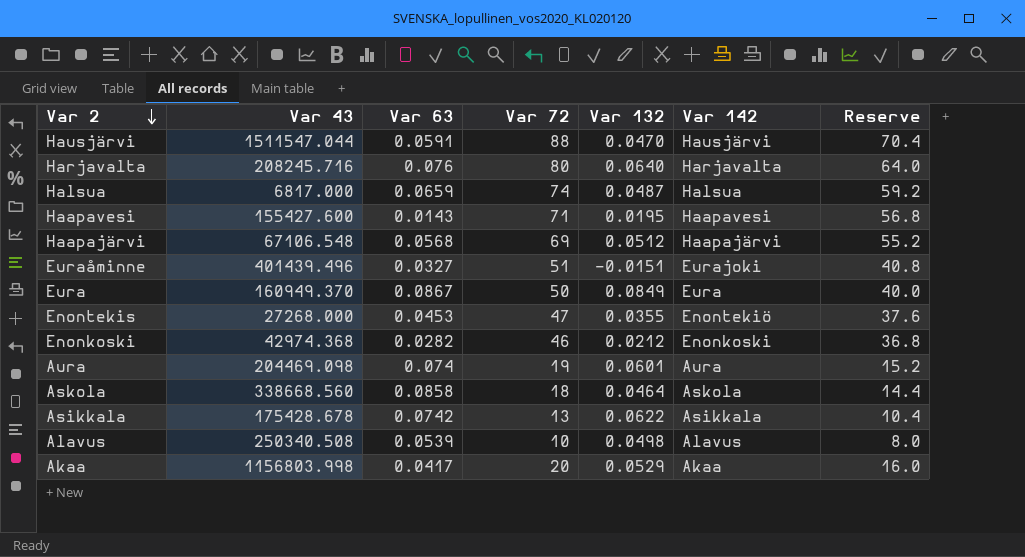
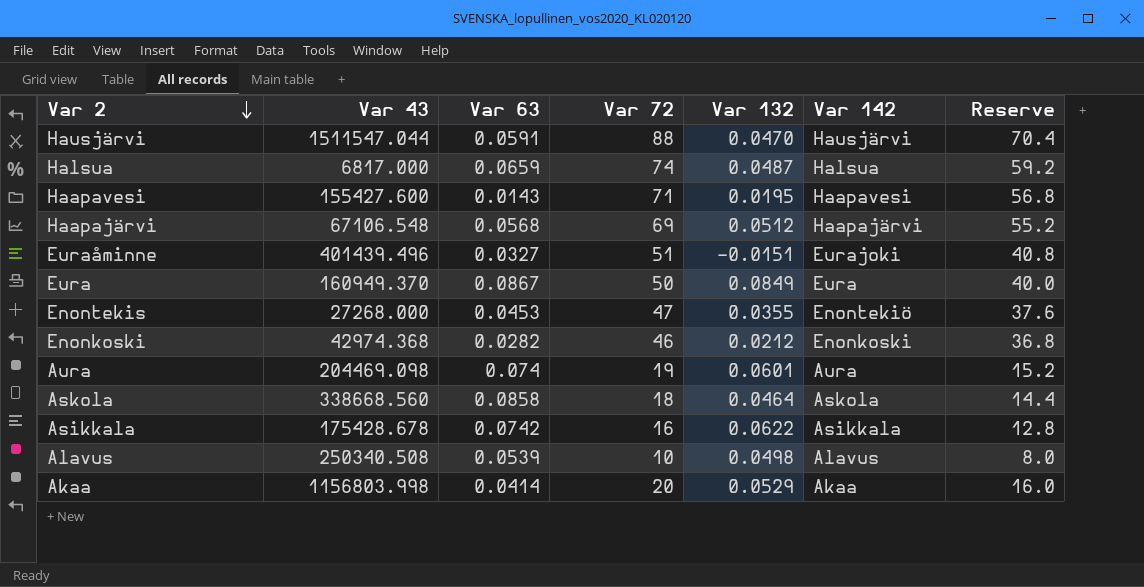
row Harjavalta: 208245.716 | 0.076 | 80 | 0.0640 | Harjavalta | 64.0 -> none
Asikkala | Var 72: 13 -> 16
Asikkala | Reserve: 10.4 -> 12.8
Akaa | Var 63: 0.0417 -> 0.0414

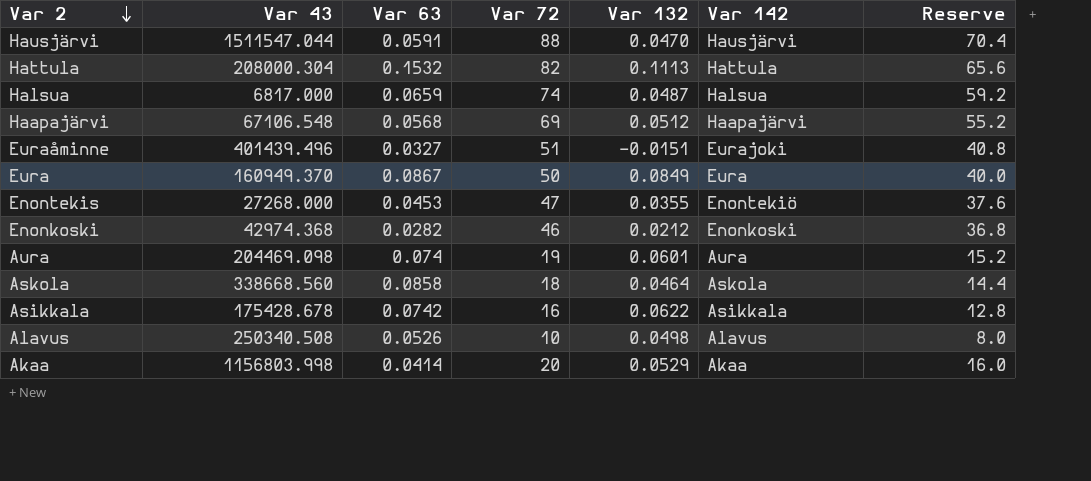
row Haapavesi: 155427.600 | 0.0143 | 71 | 0.0195 | Haapavesi | 56.8 -> none
row Hattula: none -> 208000.304 | 0.1532 | 82 | 0.1113 | Hattula | 65.6
Alavus | Var 63: 0.0539 -> 0.0526

